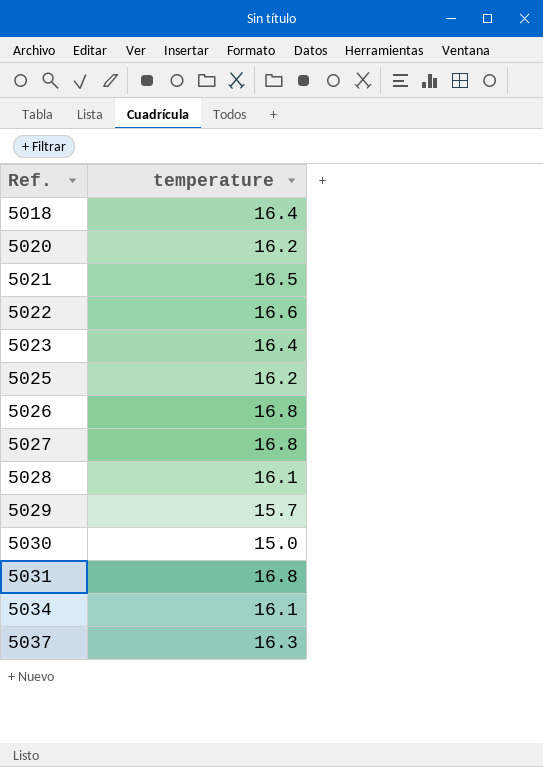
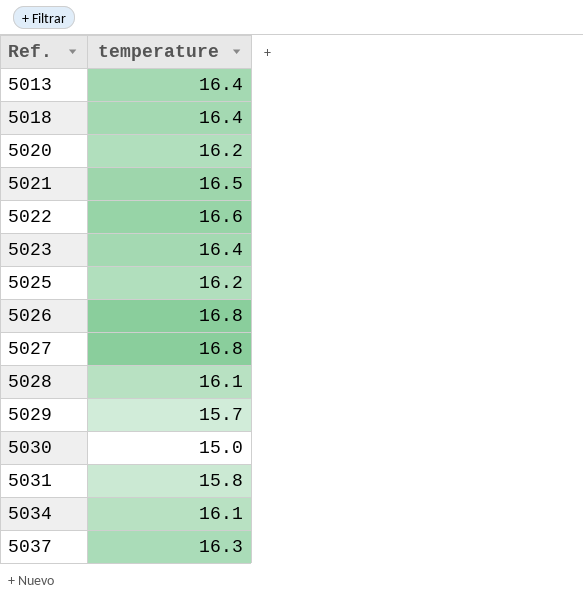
row 5013: none -> 16.4
5031 | temperature: 16.8 -> 15.8

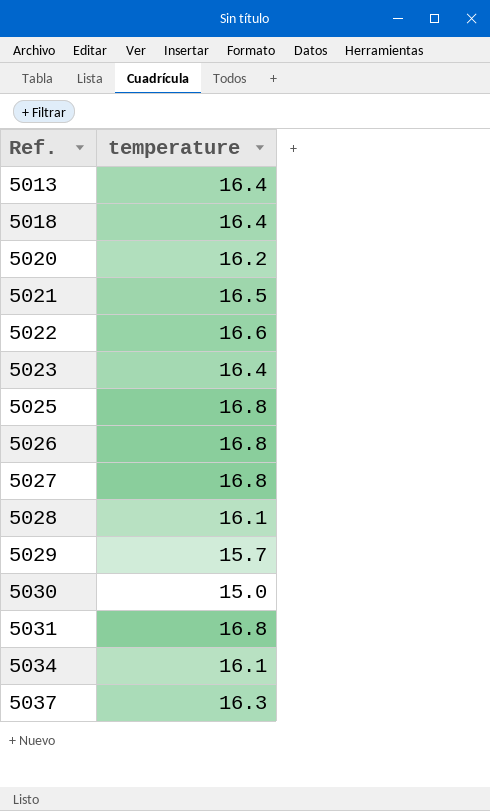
5025 | temperature: 16.2 -> 16.8
5031 | temperature: 15.8 -> 16.8

